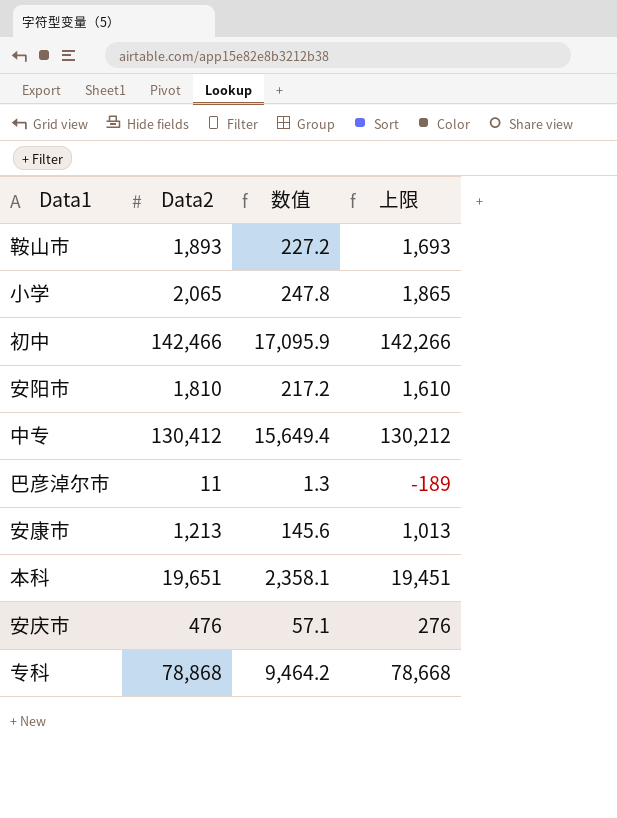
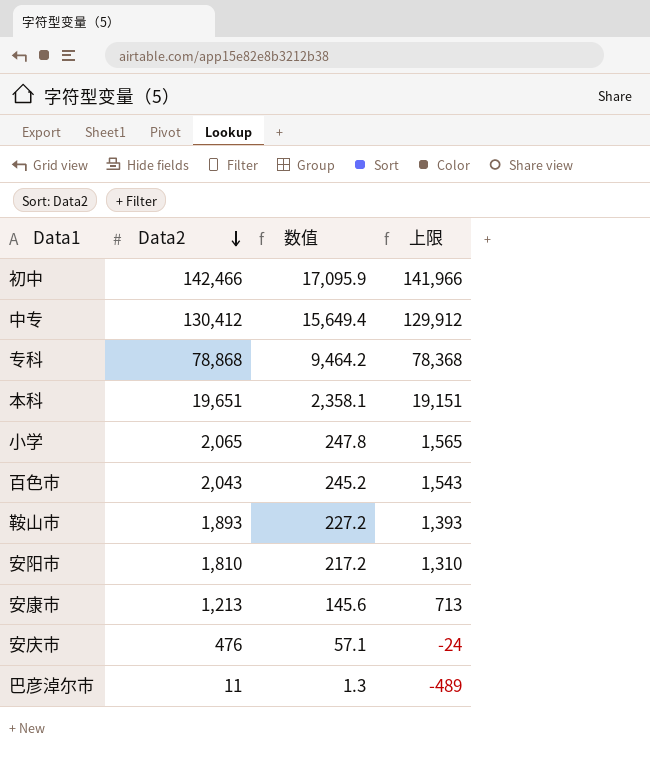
row order: none -> Data2 descending
column 上限 | formula: [Data2] - 200 -> [Data2] - 500
row 百色市: none -> 2,043 | 245.2 | 1,543

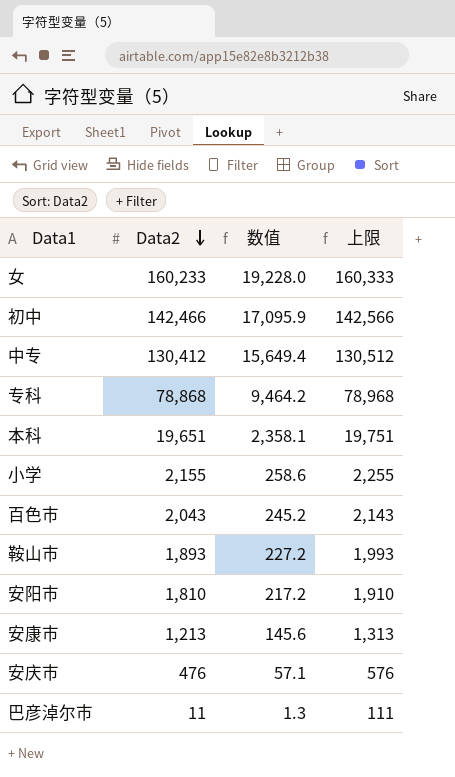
column 上限 | formula: [Data2] - 500 -> [Data2] + 100
row 女: none -> 160,233 | 19,228.0 | 160,333
小学 | Data2: 2,065 -> 2,155
小学 | 数值: 247.8 -> 258.6

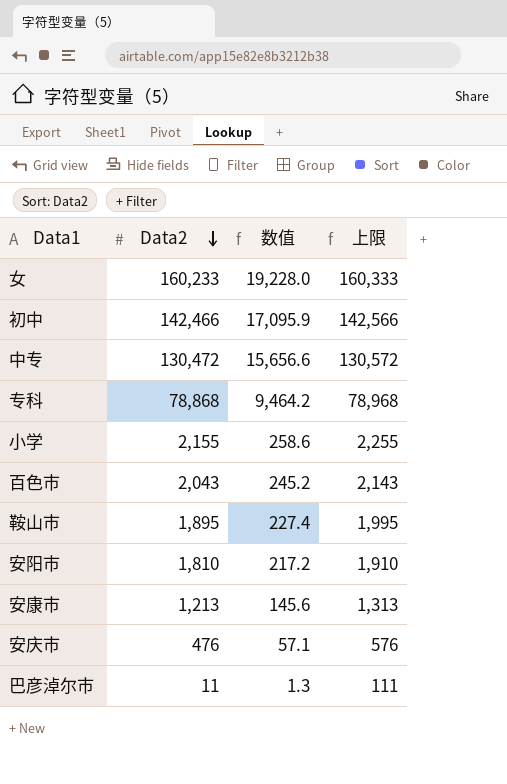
row 本科: 19,651 | 2,358.1 | 19,751 -> none
中专 | Data2: 130,412 -> 130,472
中专 | 数值: 15,649.4 -> 15,656.6
中专 | 上限: 130,512 -> 130,572
鞍山市 | Data2: 1,893 -> 1,895
鞍山市 | 数值: 227.2 -> 227.4
鞍山市 | 上限: 1,993 -> 1,995

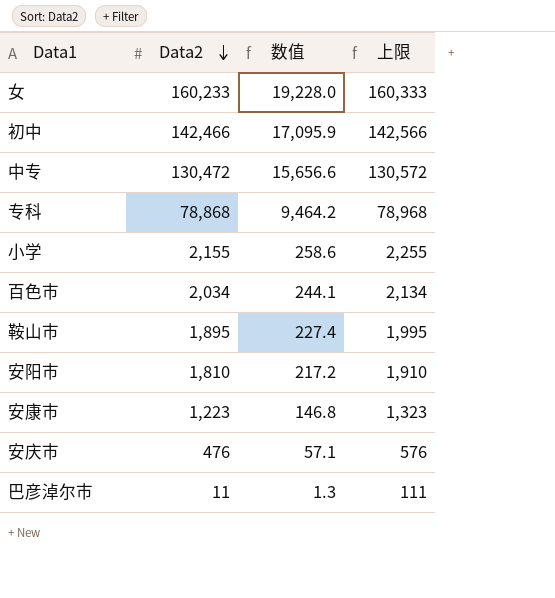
百色市 | Data2: 2,043 -> 2,034
百色市 | 数值: 245.2 -> 244.1
百色市 | 上限: 2,143 -> 2,134
安康市 | Data2: 1,213 -> 1,223
安康市 | 数值: 145.6 -> 146.8
安康市 | 上限: 1,313 -> 1,323

